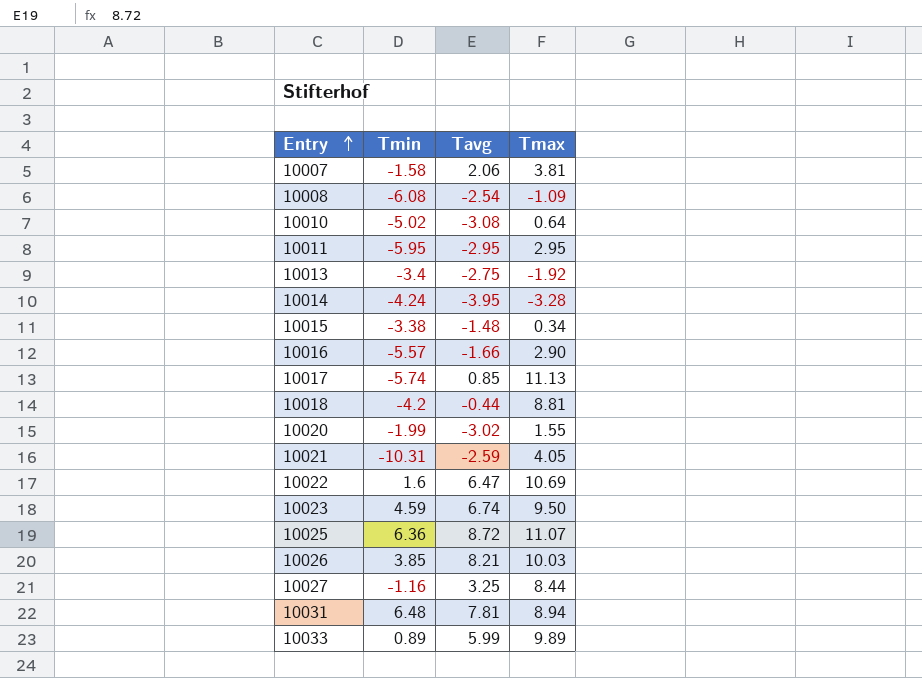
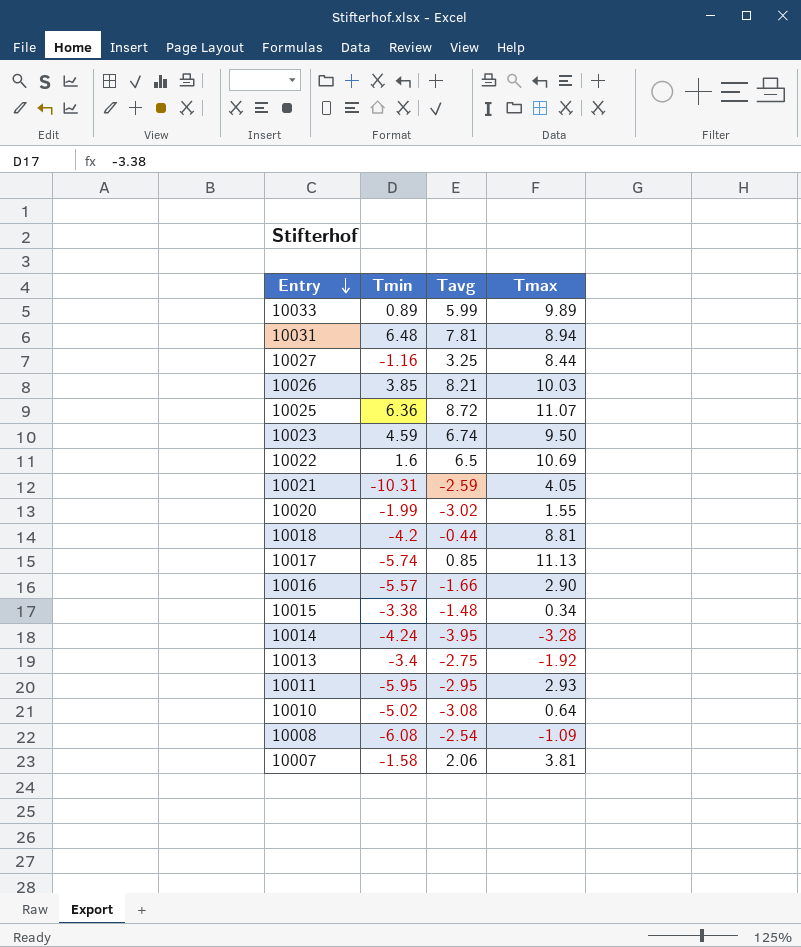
row order: Entry ascending -> Entry descending
10022 | Tavg: 6.47 -> 6.5
10011 | Tmax: 2.95 -> 2.93

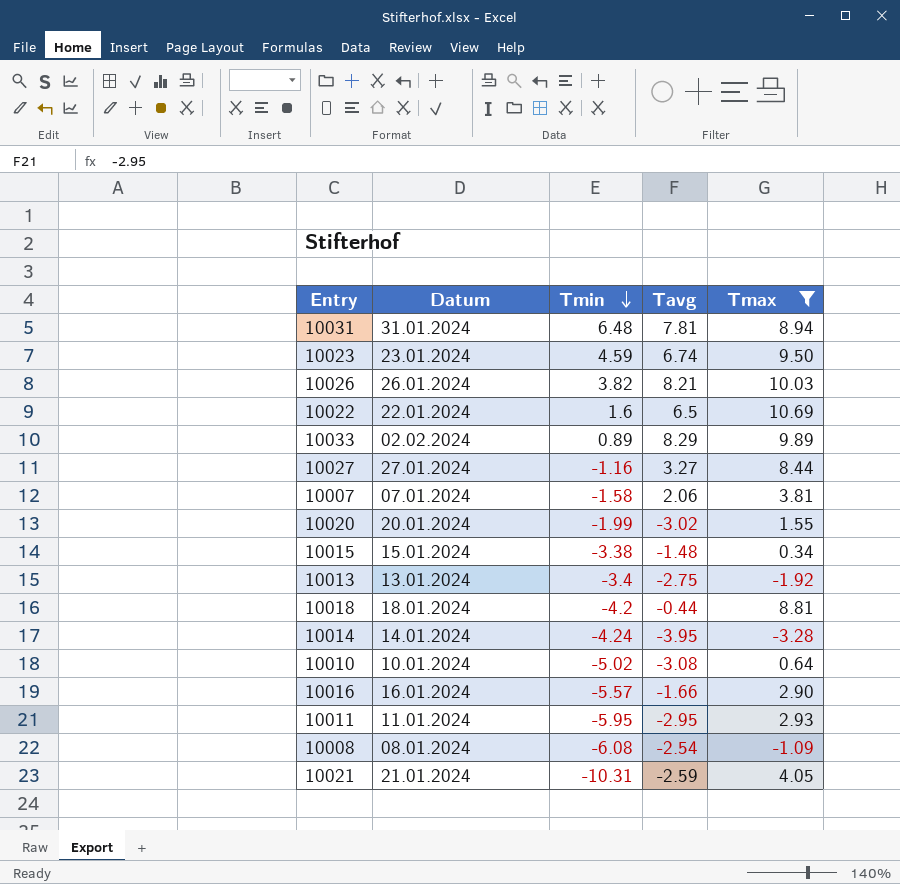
filter: none -> Tmax <= 10.69
row order: Entry descending -> Tmin descending
column Datum | position: none -> 2
10026 | Tmin: 3.85 -> 3.82
10033 | Tavg: 5.99 -> 8.29
10027 | Tavg: 3.25 -> 3.27

